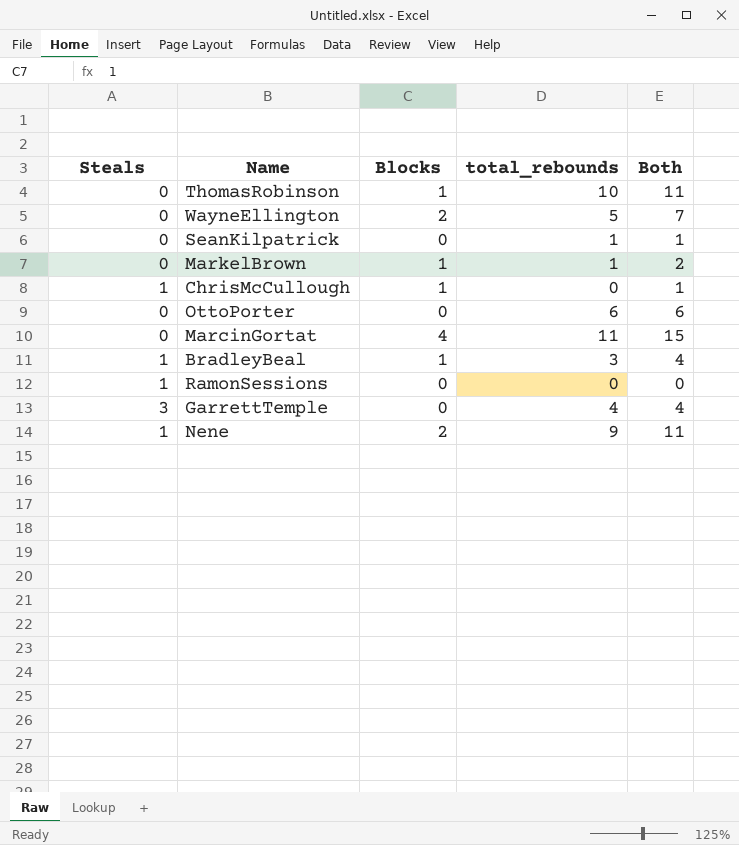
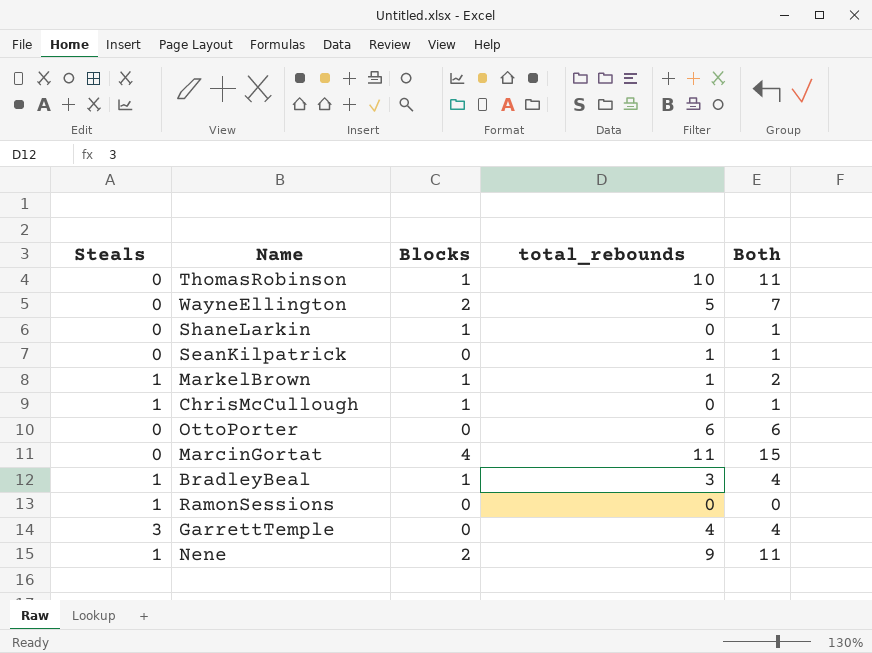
row ShaneLarkin: none -> 0 | 1 | 0 | 1
MarkelBrown | Steals: 0 -> 1

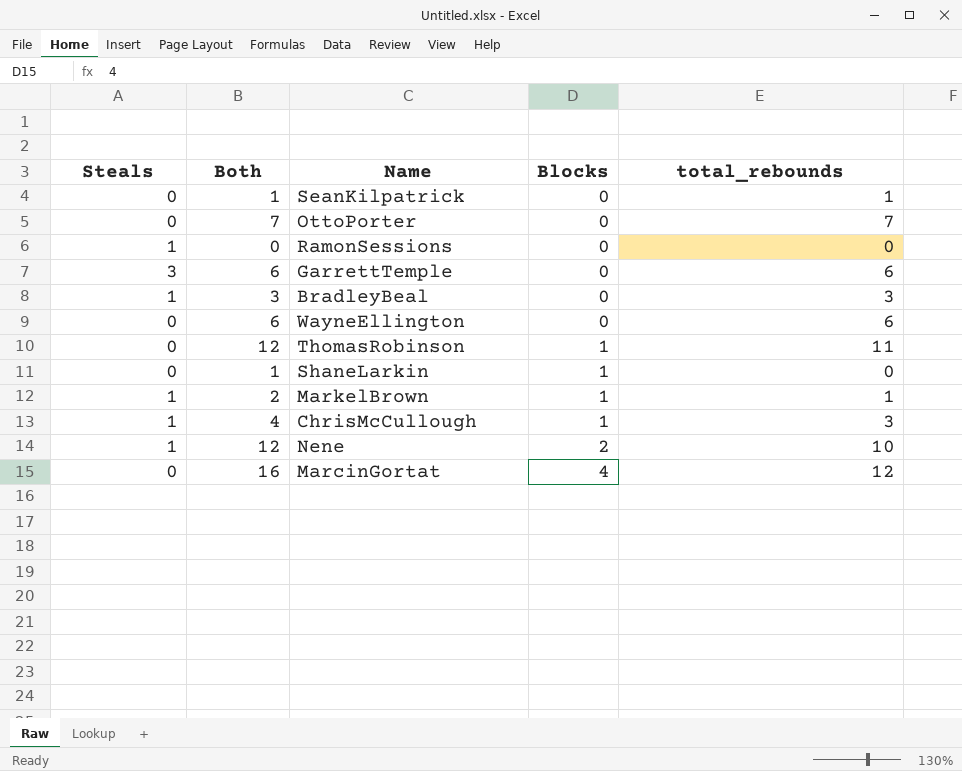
row order: none -> Blocks ascending
column Both | position: 5 -> 2
OttoPorter | Both: 6 -> 7
OttoPorter | total_rebounds: 6 -> 7
GarrettTemple | Both: 4 -> 6
GarrettTemple | total_rebounds: 4 -> 6
BradleyBeal | Both: 4 -> 3
BradleyBeal | Blocks: 1 -> 0
WayneEllington | Both: 7 -> 6
WayneEllington | Blocks: 2 -> 0
WayneEllington | total_rebounds: 5 -> 6
ThomasRobinson | Both: 11 -> 12
ThomasRobinson | total_rebounds: 10 -> 11
ChrisMcCullough | Both: 1 -> 4
ChrisMcCullough | total_rebounds: 0 -> 3
Nene | Both: 11 -> 12
Nene | total_rebounds: 9 -> 10
MarcinGortat | Both: 15 -> 16
MarcinGortat | total_rebounds: 11 -> 12

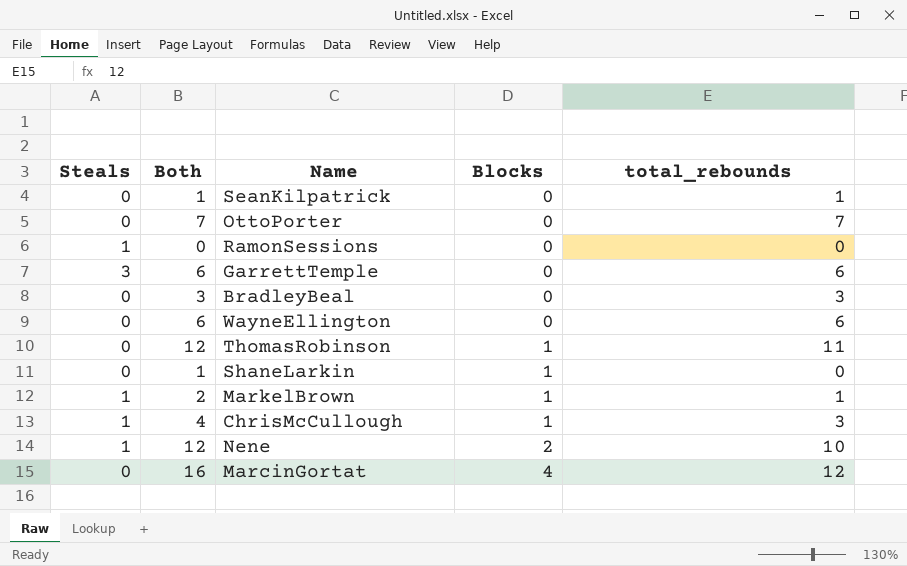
BradleyBeal | Steals: 1 -> 0

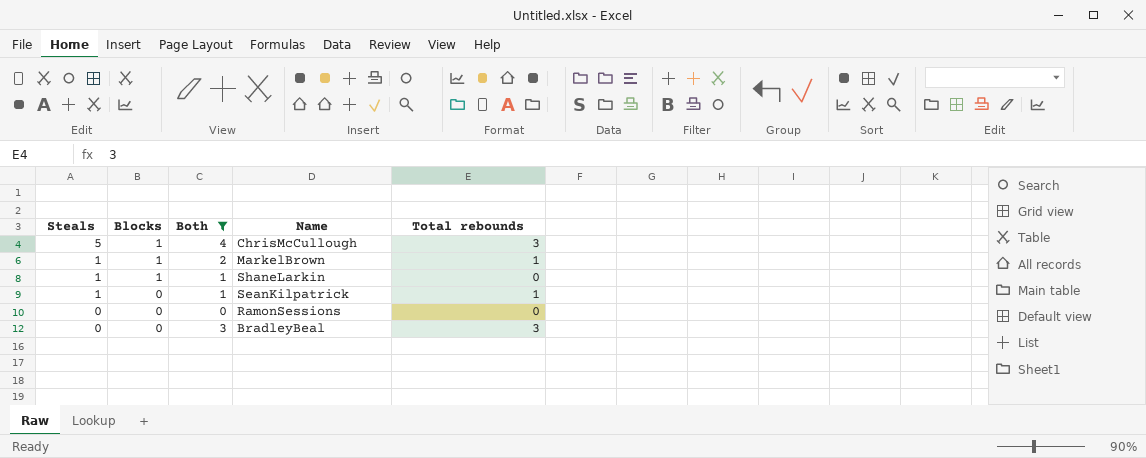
filter: none -> Both <= 4
row order: Blocks ascending -> Steals descending
column Blocks | position: 4 -> 2
column name: total_rebounds -> Total rebounds
ChrisMcCullough | Steals: 1 -> 5
ShaneLarkin | Steals: 0 -> 1
SeanKilpatrick | Steals: 0 -> 1
RamonSessions | Steals: 1 -> 0

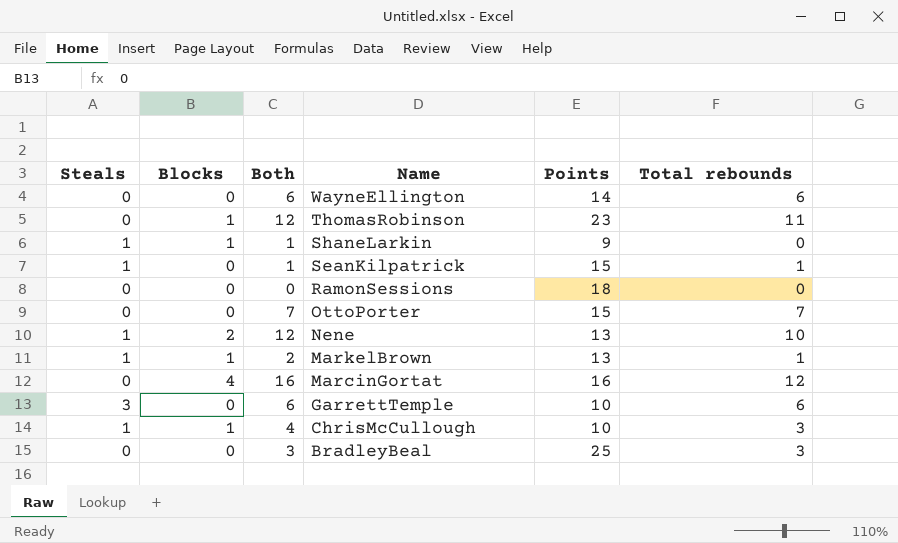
filter: Both <= 4 -> none
row order: Steals descending -> Name descending
column Points | position: none -> 5
ChrisMcCullough | Steals: 5 -> 1

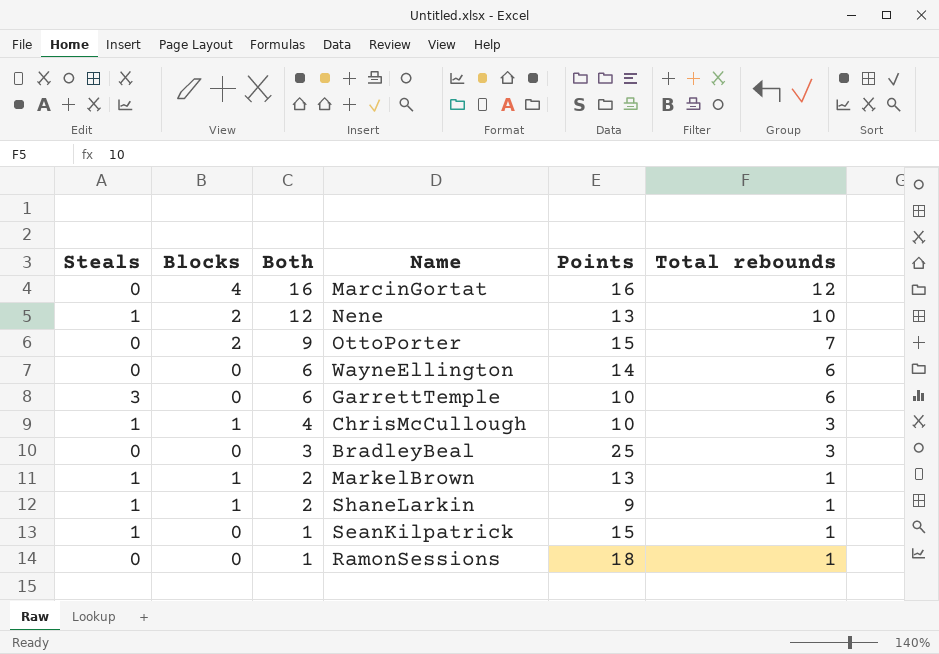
row order: Name descending -> Both descending
row ThomasRobinson: 0 | 1 | 12 | 23 | 11 -> none
OttoPorter | Blocks: 0 -> 2
OttoPorter | Both: 7 -> 9
ShaneLarkin | Both: 1 -> 2
ShaneLarkin | Total rebounds: 0 -> 1
RamonSessions | Both: 0 -> 1
RamonSessions | Total rebounds: 0 -> 1

